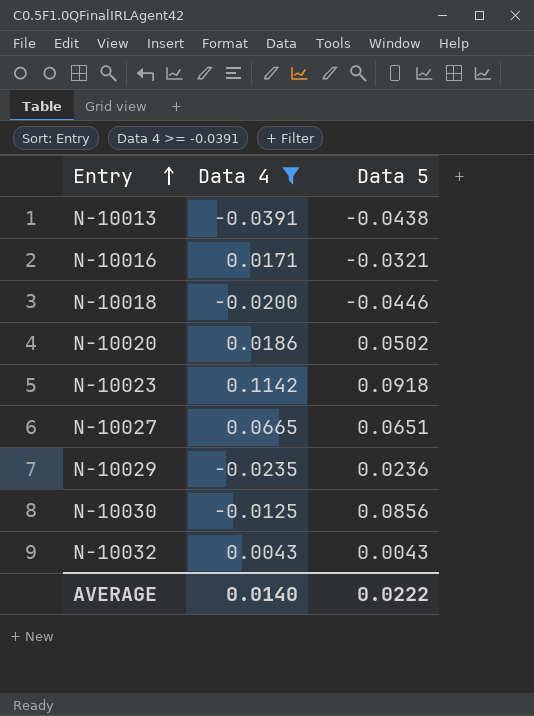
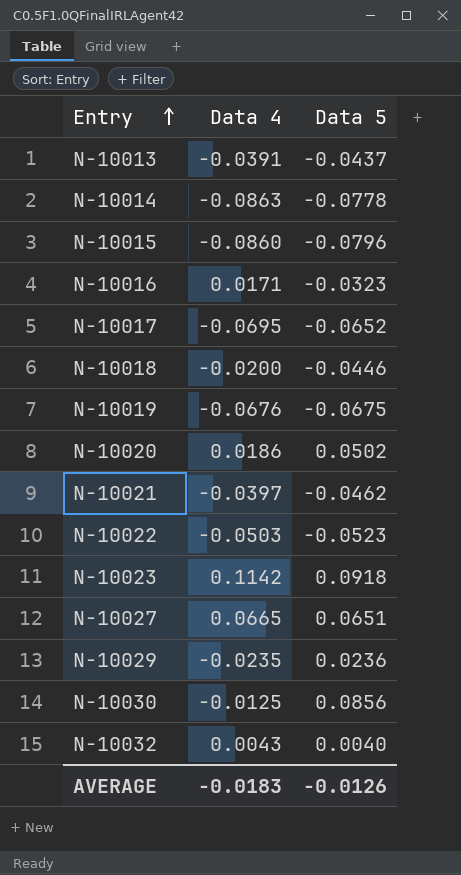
filter: Data 4 >= -0.0391 -> none
N-10013 | Data 5: -0.0438 -> -0.0437
N-10016 | Data 5: -0.0321 -> -0.0323
N-10032 | Data 5: 0.0043 -> 0.0040
AVERAGE | Data 4: 0.0140 -> -0.0183
AVERAGE | Data 5: 0.0222 -> -0.0126

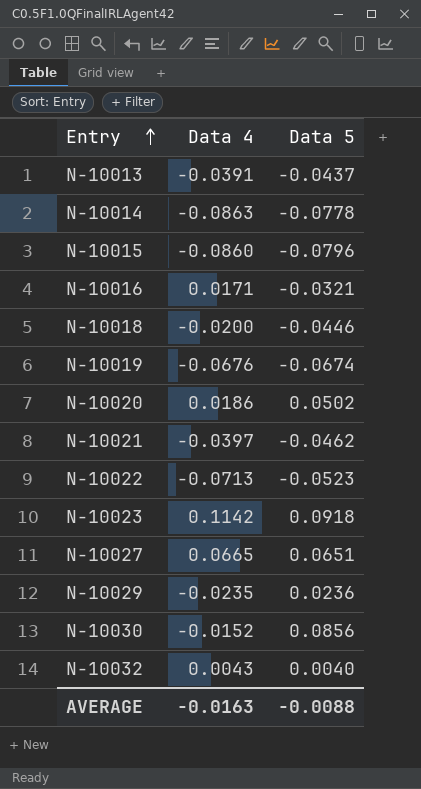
row N-10017: -0.0695 | -0.0652 -> none
N-10016 | Data 5: -0.0323 -> -0.0321
N-10019 | Data 5: -0.0675 -> -0.0674
N-10022 | Data 4: -0.0503 -> -0.0713
N-10030 | Data 4: -0.0125 -> -0.0152
AVERAGE | Data 4: -0.0183 -> -0.0163
AVERAGE | Data 5: -0.0126 -> -0.0088

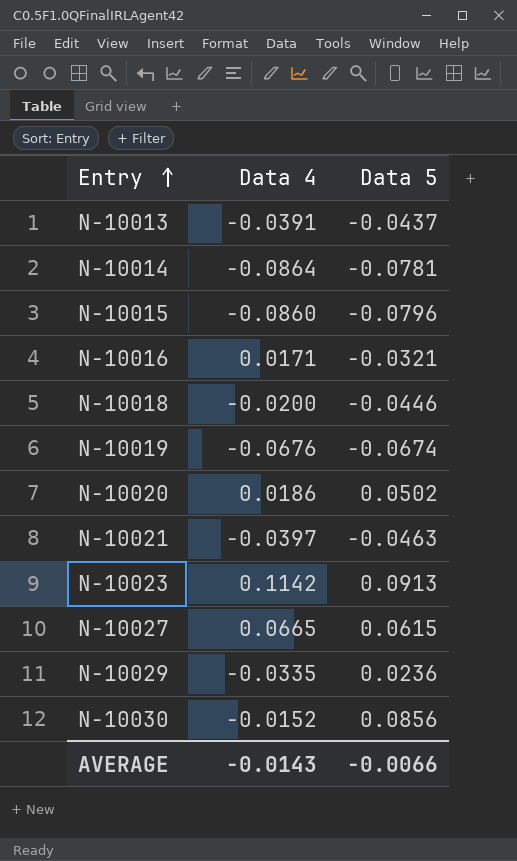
row N-10022: -0.0713 | -0.0523 -> none
row N-10032: 0.0043 | 0.0040 -> none
N-10014 | Data 4: -0.0863 -> -0.0864
N-10014 | Data 5: -0.0778 -> -0.0781
N-10021 | Data 5: -0.0462 -> -0.0463
N-10023 | Data 5: 0.0918 -> 0.0913
N-10027 | Data 5: 0.0651 -> 0.0615
N-10029 | Data 4: -0.0235 -> -0.0335
AVERAGE | Data 4: -0.0163 -> -0.0143
AVERAGE | Data 5: -0.0088 -> -0.0066

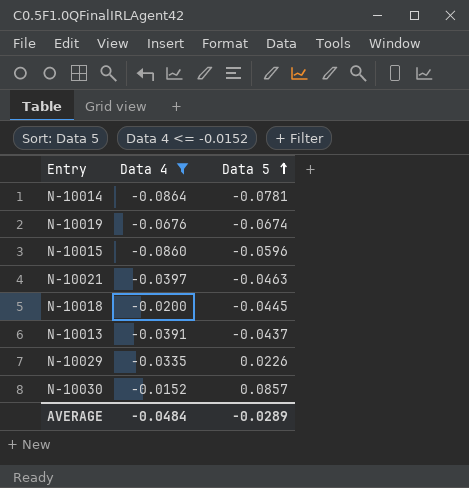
filter: none -> Data 4 <= -0.0152
row order: Entry ascending -> Data 5 ascending
N-10015 | Data 5: -0.0796 -> -0.0596
N-10018 | Data 5: -0.0446 -> -0.0445
N-10029 | Data 5: 0.0236 -> 0.0226
N-10030 | Data 5: 0.0856 -> 0.0857
AVERAGE | Data 4: -0.0143 -> -0.0484
AVERAGE | Data 5: -0.0066 -> -0.0289

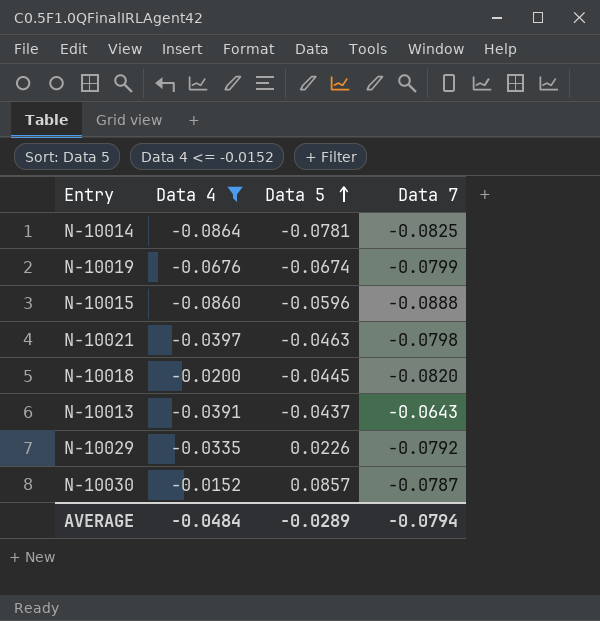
column Data 7 | position: none -> 4

